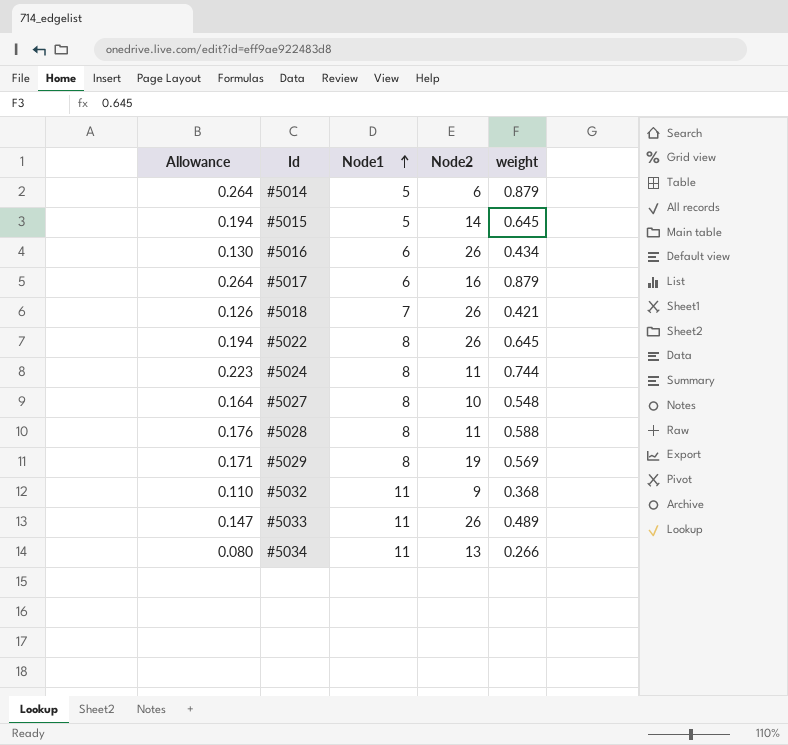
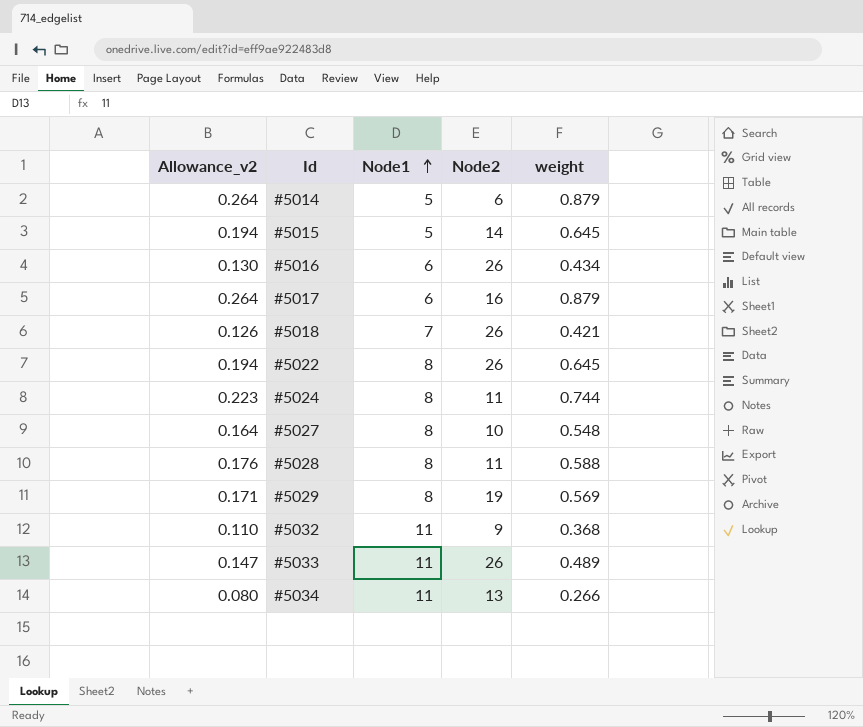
column name: Allowance -> Allowance_v2

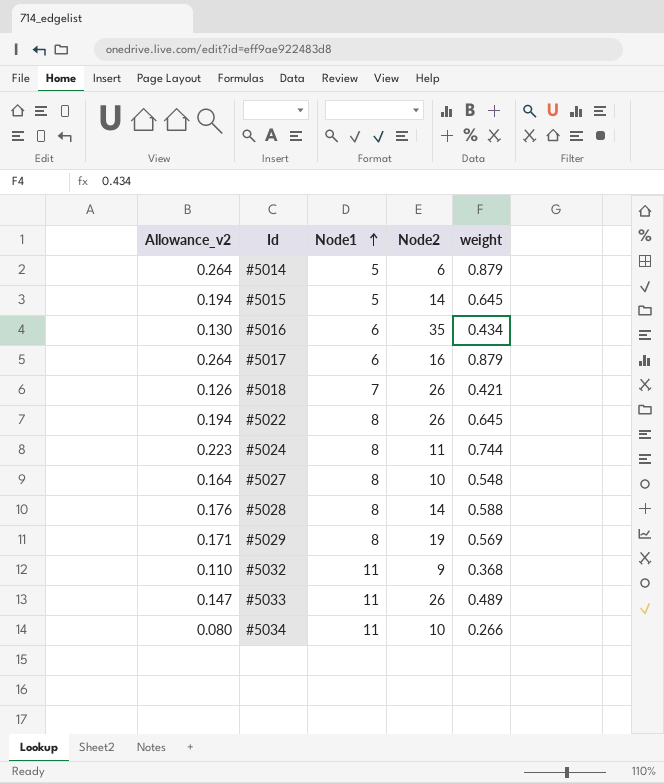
#5016 | Node2: 26 -> 35
#5028 | Node2: 11 -> 14
#5034 | Node2: 13 -> 10

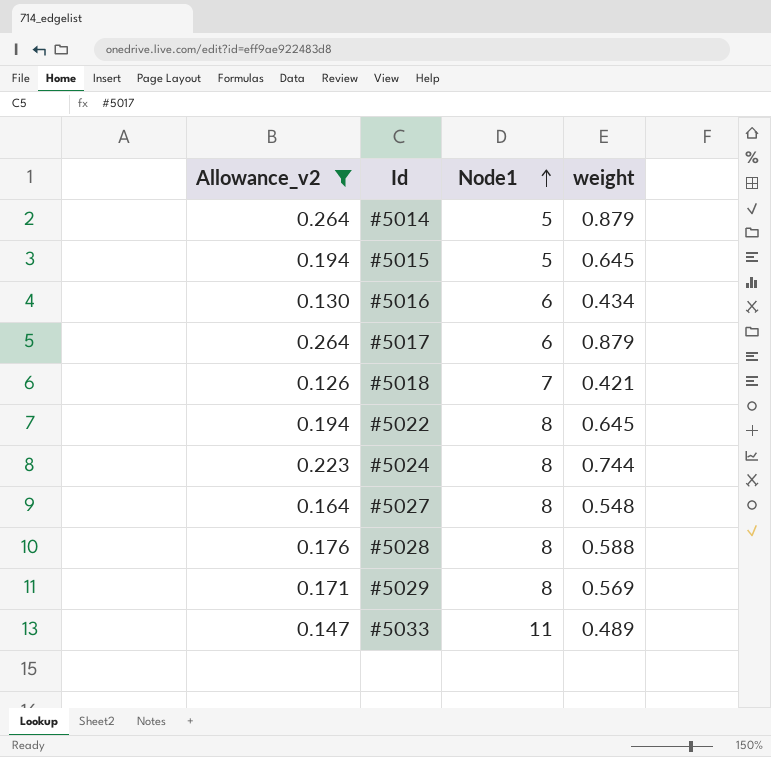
filter: none -> Allowance_v2 >= 0.126
column Node2 | position: 4 -> none

